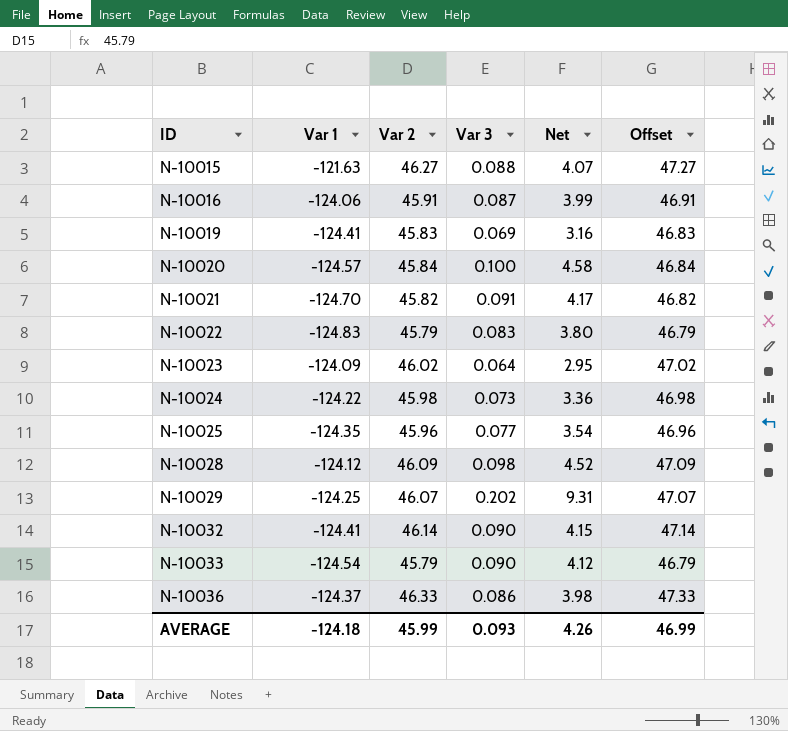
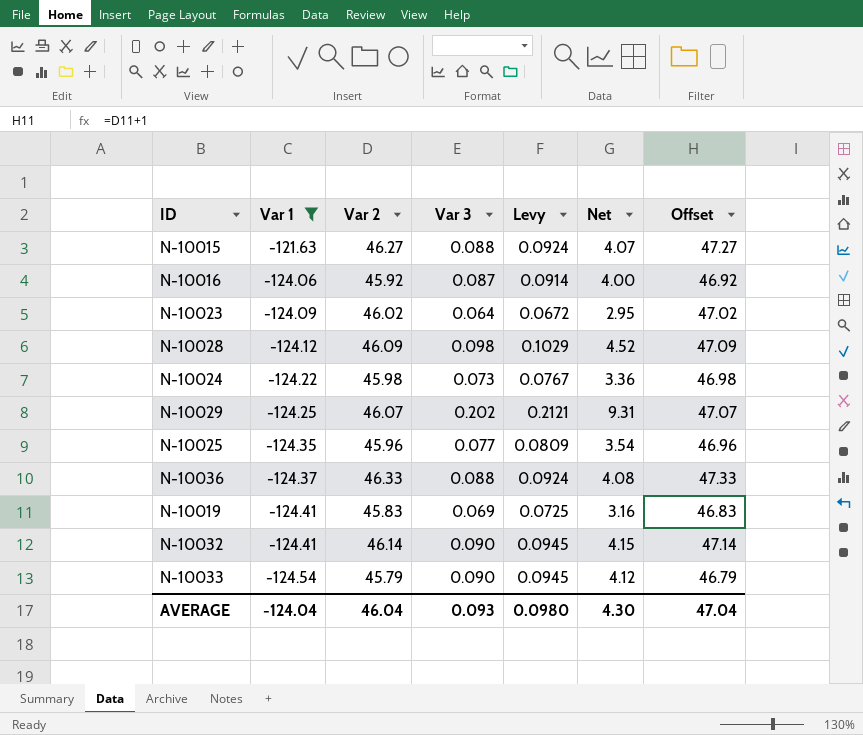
filter: none -> Var 1 >= -124.54
row order: ID ascending -> Var 1 descending
column Levy | formula: none -> [Var 3] * 1.05
N-10016 | Var 2: 45.91 -> 45.92
N-10016 | Net: 3.99 -> 4.00
N-10016 | Offset: 46.91 -> 46.92
N-10036 | Var 3: 0.086 -> 0.088
N-10036 | Net: 3.98 -> 4.08
AVERAGE | Var 1: -124.18 -> -124.04
AVERAGE | Var 2: 45.99 -> 46.04
AVERAGE | Net: 4.26 -> 4.30
AVERAGE | Offset: 46.99 -> 47.04

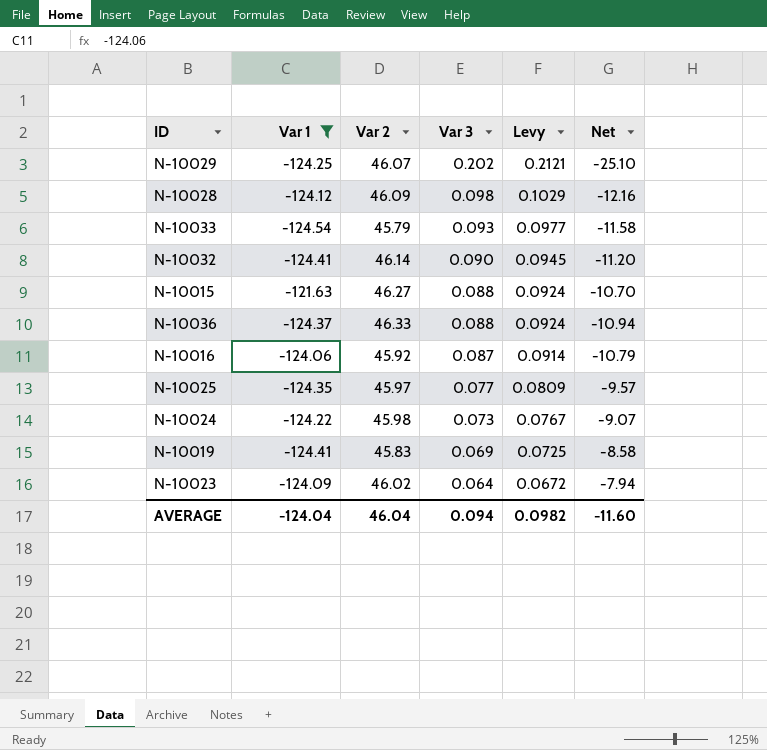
row order: Var 1 descending -> Var 3 descending
column Offset | formula: [Var 2] + 1 -> none
column Net | formula: [Var 2] * [Var 3] -> [Var 1] * [Var 3]
N-10033 | Var 3: 0.090 -> 0.093
N-10033 | Levy: 0.0945 -> 0.0977
N-10025 | Var 2: 45.96 -> 45.97
AVERAGE | Var 3: 0.093 -> 0.094
AVERAGE | Levy: 0.0980 -> 0.0982
AVERAGE | Net: 4.30 -> -11.60

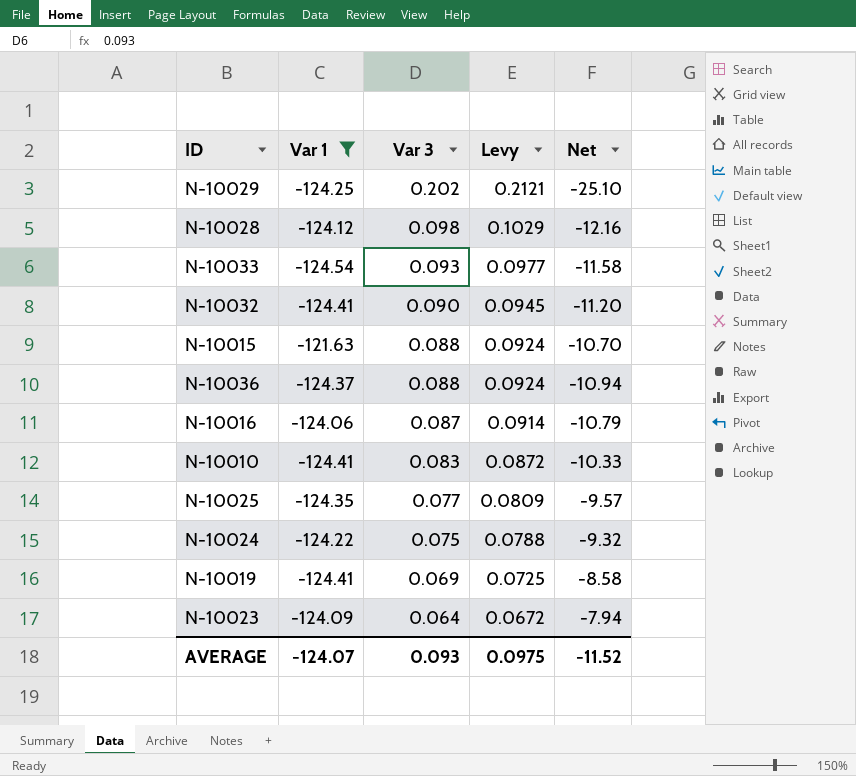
column Var 2 | position: 3 -> none
row N-10010: none -> -124.41 | 0.083 | 0.0872 | -10.33
N-10024 | Var 3: 0.073 -> 0.075
N-10024 | Levy: 0.0767 -> 0.0788
N-10024 | Net: -9.07 -> -9.32
AVERAGE | Var 1: -124.04 -> -124.07
AVERAGE | Var 3: 0.094 -> 0.093
AVERAGE | Levy: 0.0982 -> 0.0975
AVERAGE | Net: -11.60 -> -11.52

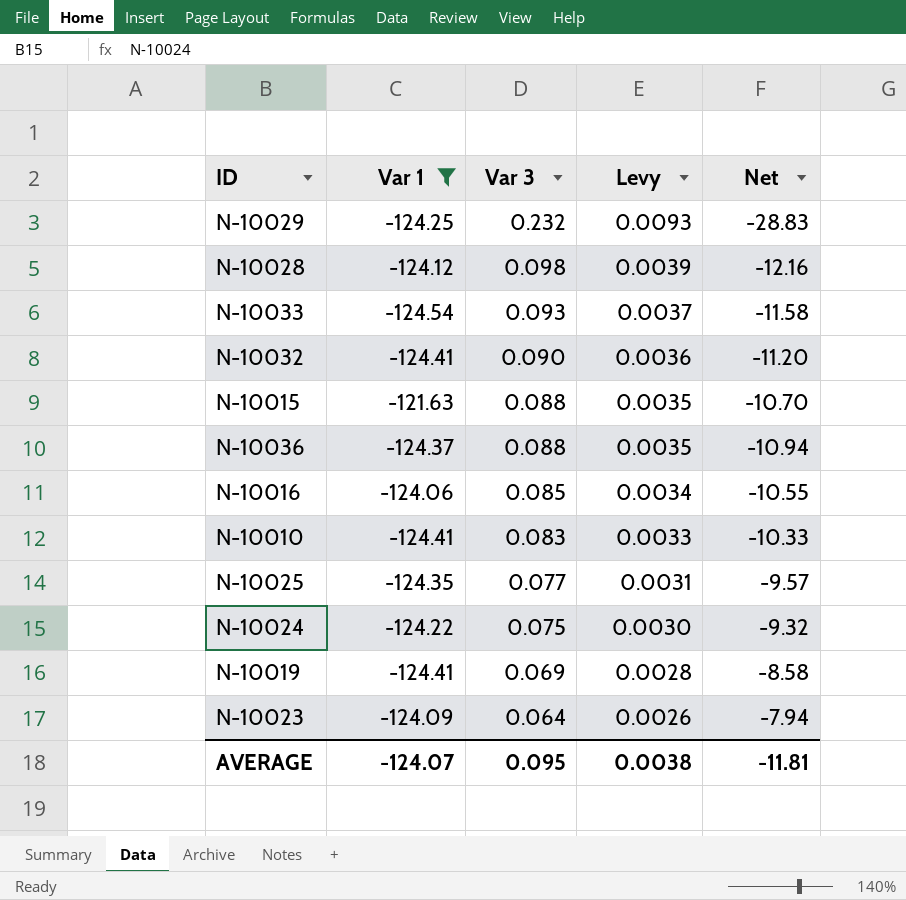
column Levy | formula: [Var 3] * 1.05 -> [Var 3] * 0.04
N-10029 | Var 3: 0.202 -> 0.232
N-10029 | Net: -25.10 -> -28.83
N-10016 | Var 3: 0.087 -> 0.085
N-10016 | Net: -10.79 -> -10.55
AVERAGE | Var 3: 0.093 -> 0.095
AVERAGE | Levy: 0.0975 -> 0.0038
AVERAGE | Net: -11.52 -> -11.81

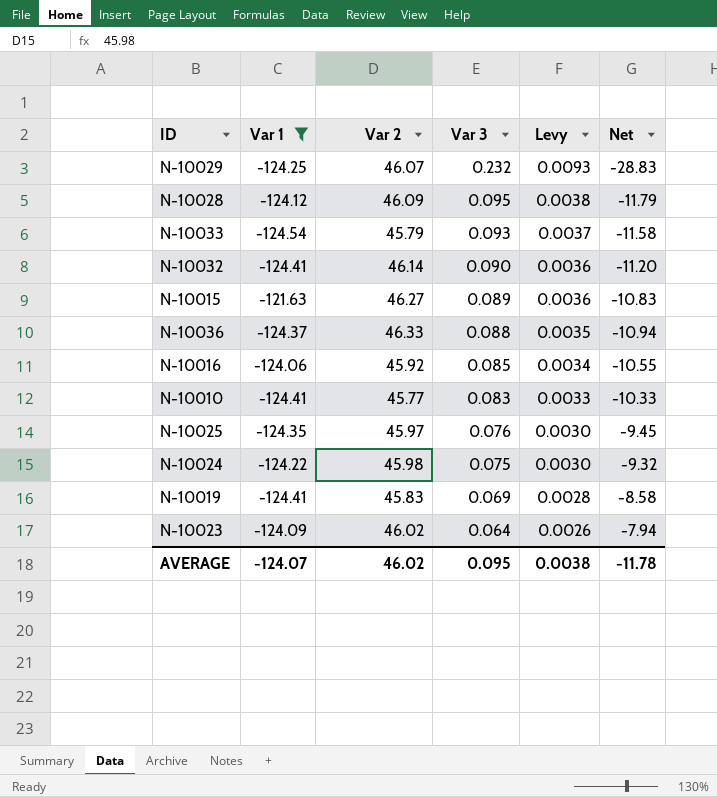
column Var 2 | position: none -> 3
N-10028 | Var 3: 0.098 -> 0.095
N-10028 | Levy: 0.0039 -> 0.0038
N-10028 | Net: -12.16 -> -11.79
N-10015 | Var 3: 0.088 -> 0.089
N-10015 | Levy: 0.0035 -> 0.0036
N-10015 | Net: -10.70 -> -10.83
N-10025 | Var 3: 0.077 -> 0.076
N-10025 | Levy: 0.0031 -> 0.0030
N-10025 | Net: -9.57 -> -9.45
AVERAGE | Net: -11.81 -> -11.78

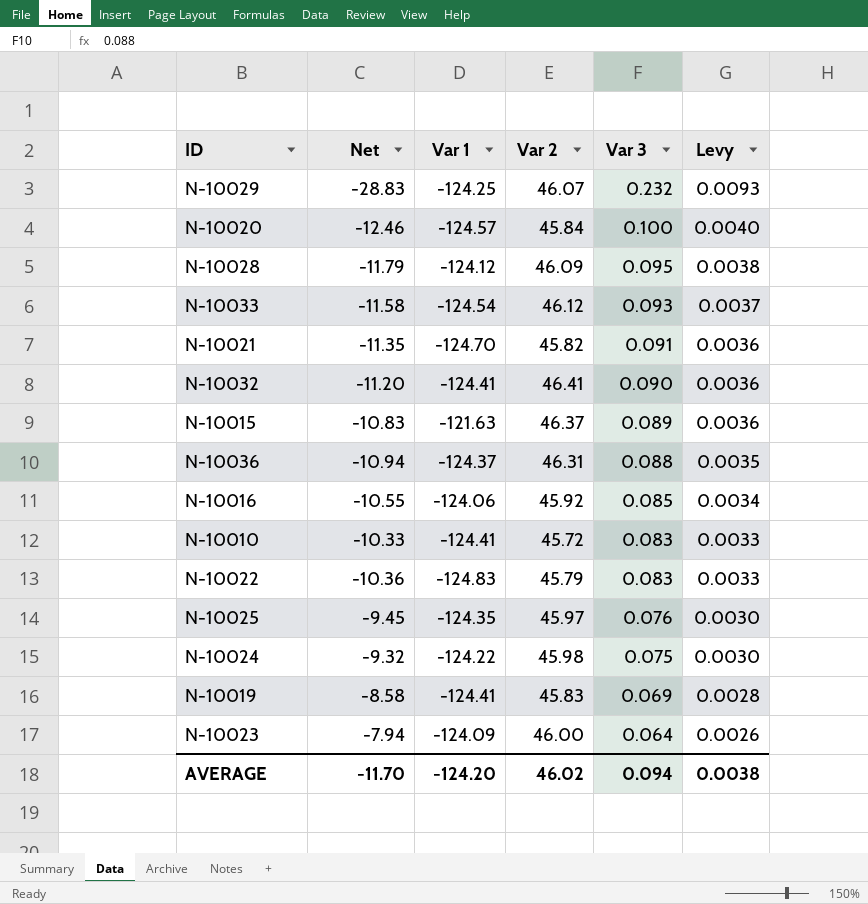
filter: Var 1 >= -124.54 -> none
column Net | position: 6 -> 2
N-10033 | Var 2: 45.79 -> 46.12
N-10032 | Var 2: 46.14 -> 46.41
N-10015 | Var 2: 46.27 -> 46.37
N-10036 | Var 2: 46.33 -> 46.31
N-10010 | Var 2: 45.77 -> 45.72
N-10023 | Var 2: 46.02 -> 46.00
AVERAGE | Net: -11.78 -> -11.70
AVERAGE | Var 1: -124.07 -> -124.20
AVERAGE | Var 3: 0.095 -> 0.094

